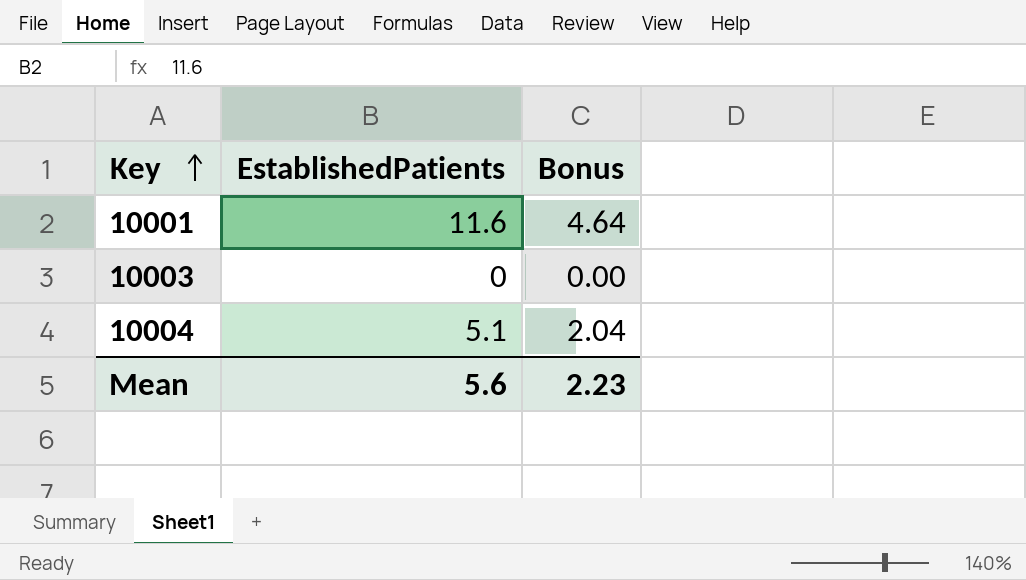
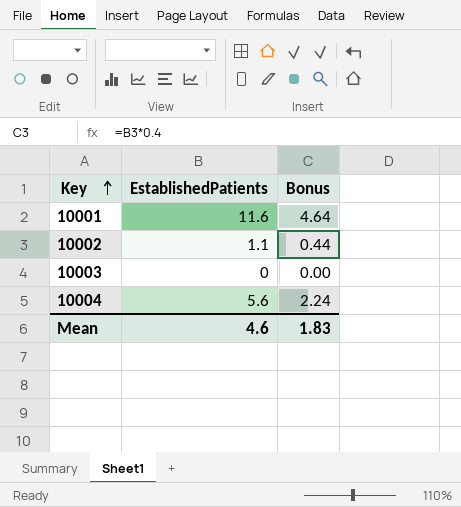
row 10002: none -> 1.1 | 0.44
10004 | EstablishedPatients: 5.1 -> 5.6
10004 | Bonus: 2.04 -> 2.24
Mean | EstablishedPatients: 5.6 -> 4.6
Mean | Bonus: 2.23 -> 1.83

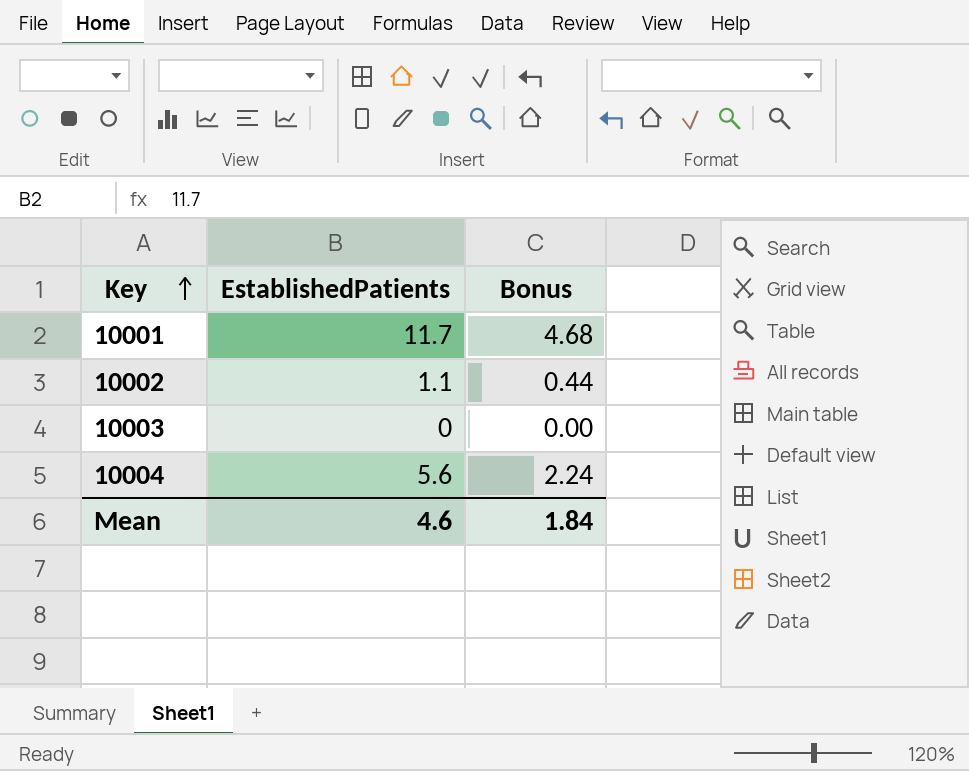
10001 | EstablishedPatients: 11.6 -> 11.7
10001 | Bonus: 4.64 -> 4.68
Mean | Bonus: 1.83 -> 1.84

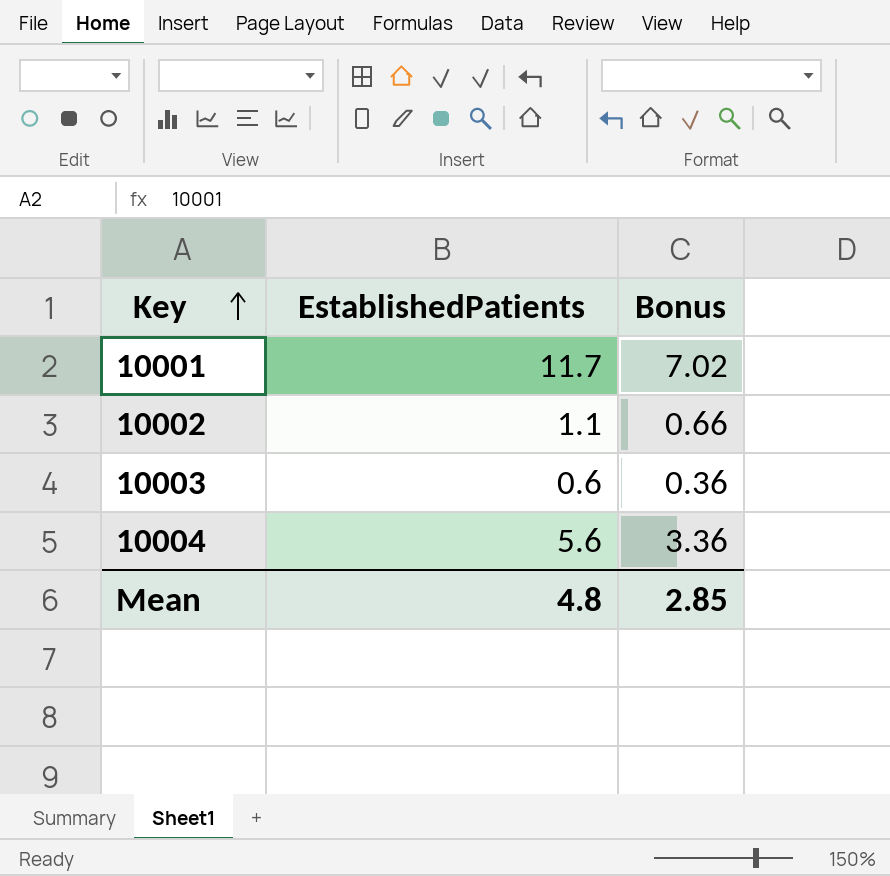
column Bonus | formula: [EstablishedPatients] * 0.4 -> [EstablishedPatients] * 0.6
10003 | EstablishedPatients: 0 -> 0.6
Mean | EstablishedPatients: 4.6 -> 4.8
Mean | Bonus: 1.84 -> 2.85

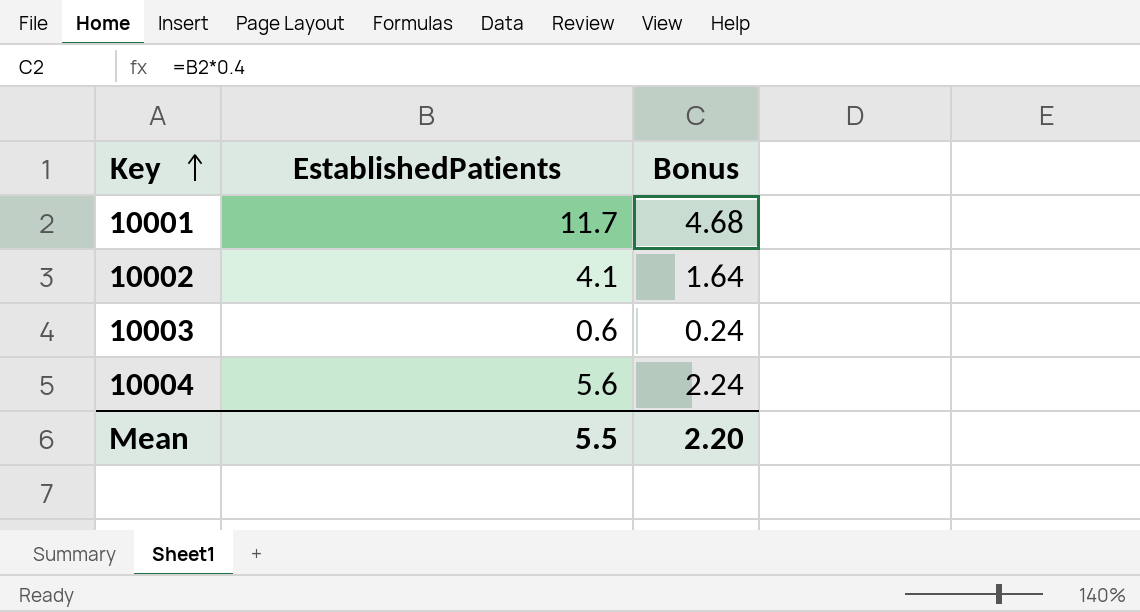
column Bonus | formula: [EstablishedPatients] * 0.6 -> [EstablishedPatients] * 0.4
10002 | EstablishedPatients: 1.1 -> 4.1
Mean | EstablishedPatients: 4.8 -> 5.5
Mean | Bonus: 2.85 -> 2.20

